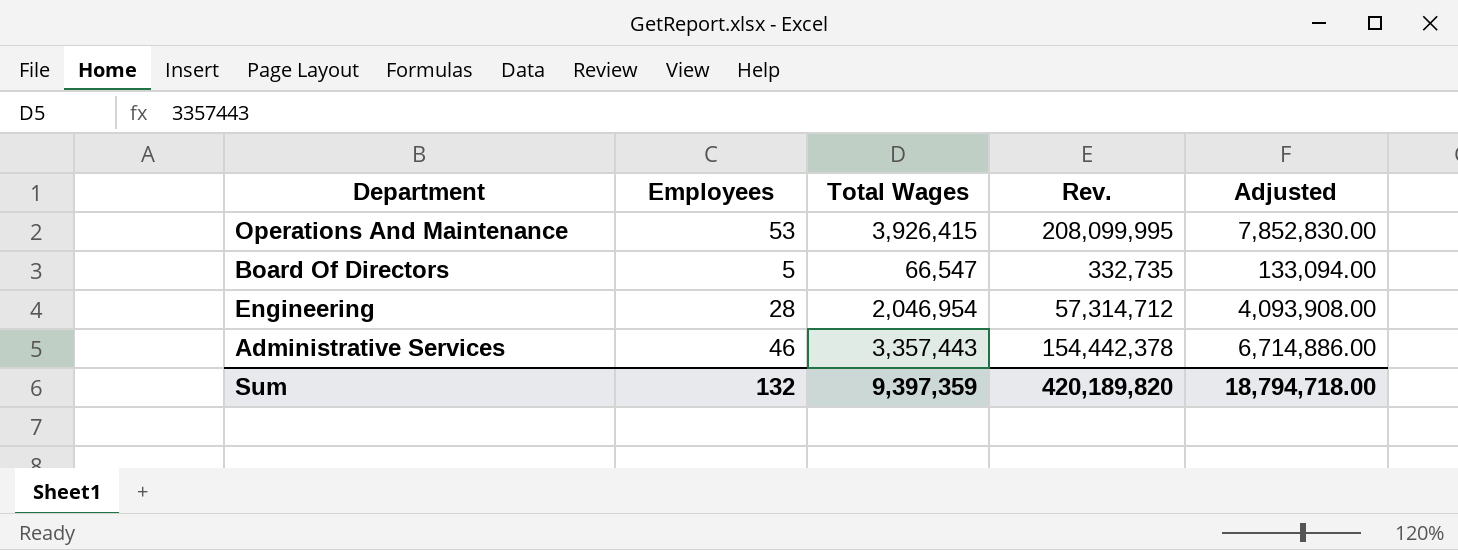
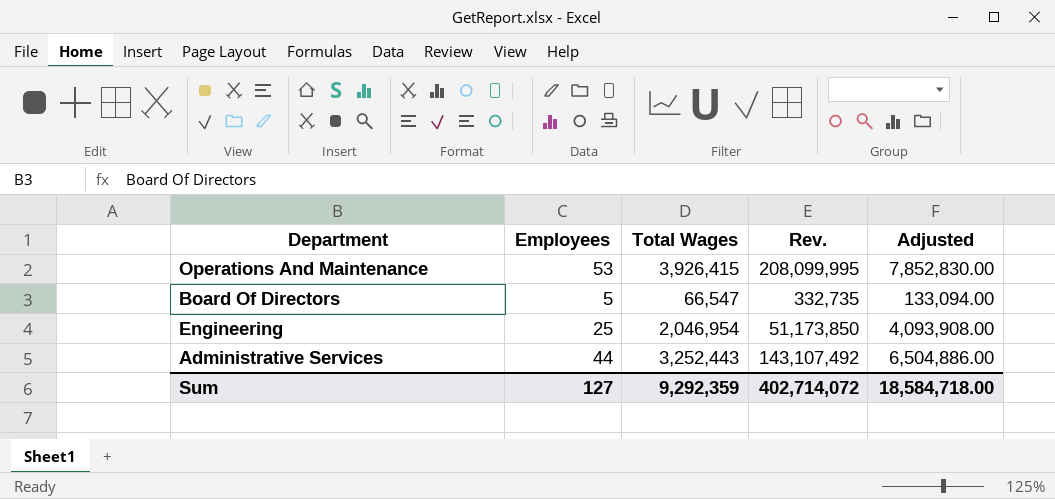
Engineering | Employees: 28 -> 25
Engineering | Rev.: 57,314,712 -> 51,173,850
Administrative Services | Employees: 46 -> 44
Administrative Services | Total Wages: 3,357,443 -> 3,252,443
Administrative Services | Rev.: 154,442,378 -> 143,107,492
Administrative Services | Adjusted: 6,714,886.00 -> 6,504,886.00
Sum | Employees: 132 -> 127
Sum | Total Wages: 9,397,359 -> 9,292,359
Sum | Rev.: 420,189,820 -> 402,714,072
Sum | Adjusted: 18,794,718.00 -> 18,584,718.00

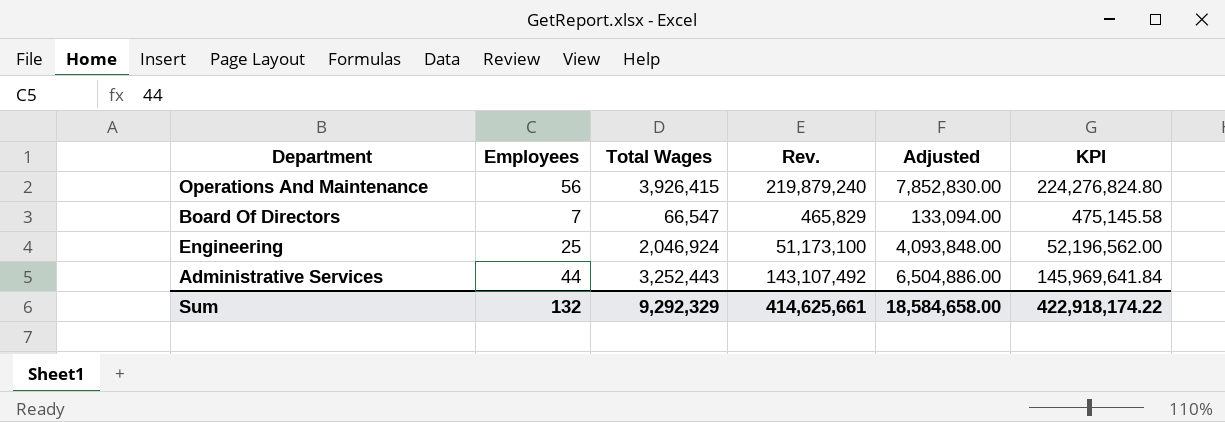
column KPI | formula: none -> [Rev.] * 1.02
Operations And Maintenance | Employees: 53 -> 56
Operations And Maintenance | Rev.: 208,099,995 -> 219,879,240
Board Of Directors | Employees: 5 -> 7
Board Of Directors | Rev.: 332,735 -> 465,829
Engineering | Total Wages: 2,046,954 -> 2,046,924
Engineering | Rev.: 51,173,850 -> 51,173,100
Engineering | Adjusted: 4,093,908.00 -> 4,093,848.00
Sum | Employees: 127 -> 132
Sum | Total Wages: 9,292,359 -> 9,292,329
Sum | Rev.: 402,714,072 -> 414,625,661
Sum | Adjusted: 18,584,718.00 -> 18,584,658.00

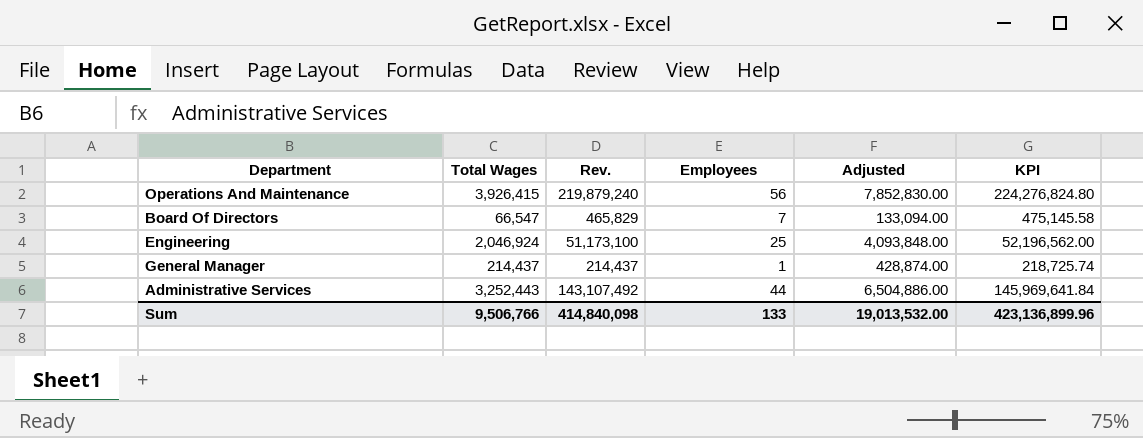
column Employees | position: 2 -> 4
row General Manager: none -> 214,437 | 214,437 | 1 | 428,874.00 | 218,725.74
Sum | Total Wages: 9,292,329 -> 9,506,766
Sum | Rev.: 414,625,661 -> 414,840,098
Sum | Employees: 132 -> 133
Sum | Adjusted: 18,584,658.00 -> 19,013,532.00
Sum | KPI: 422,918,174.22 -> 423,136,899.96

